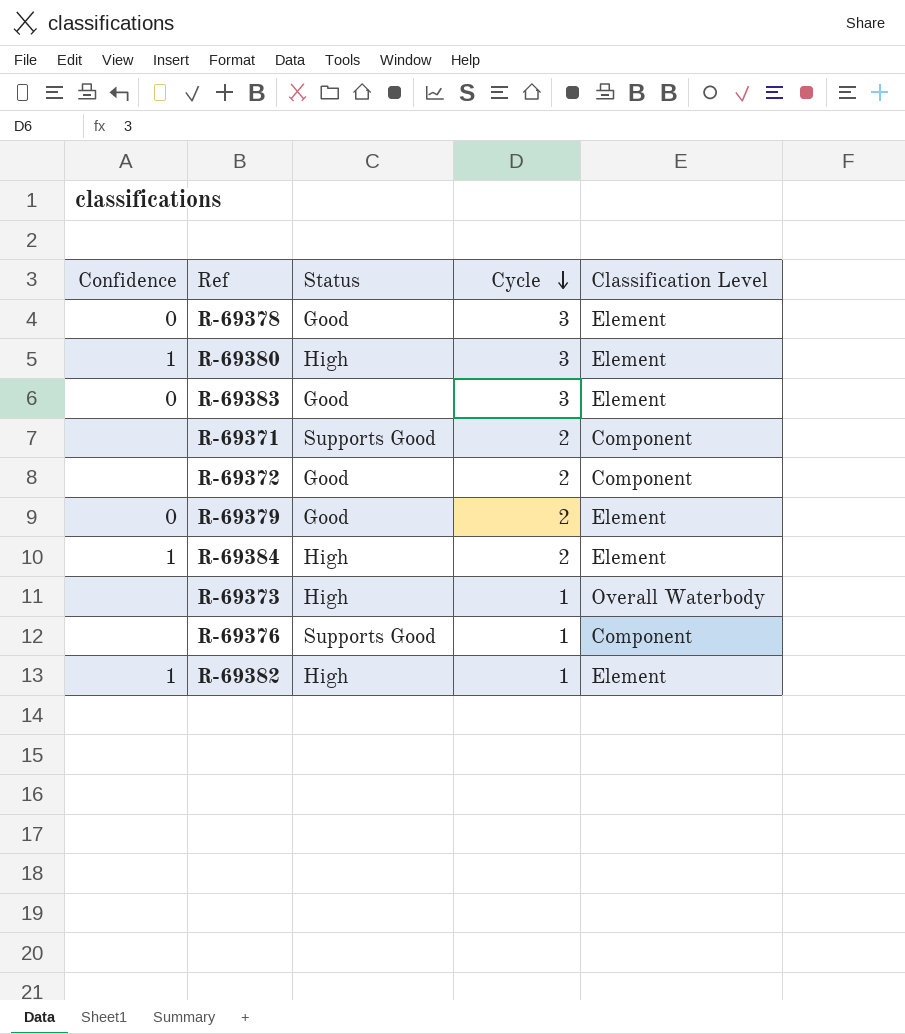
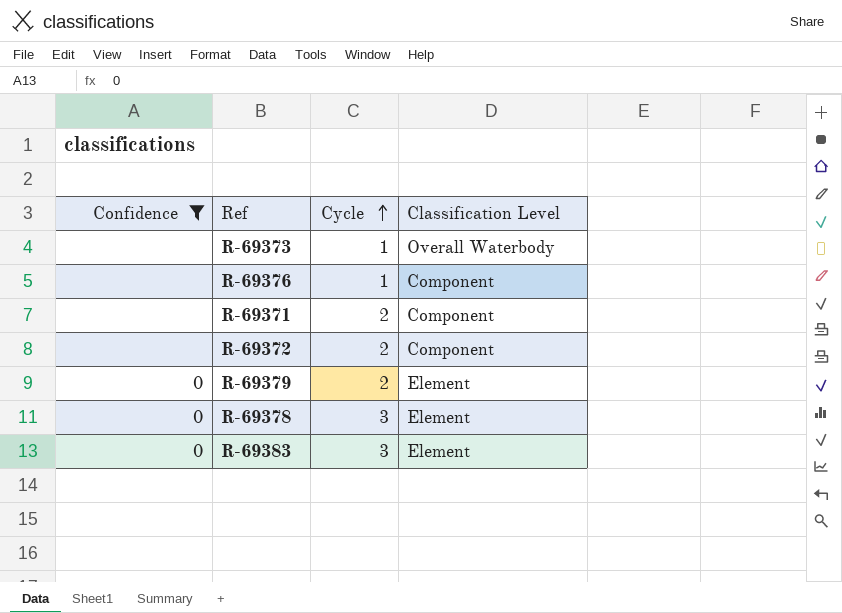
filter: none -> Confidence != 1
row order: Cycle descending -> Cycle ascending
column Status | position: 3 -> none

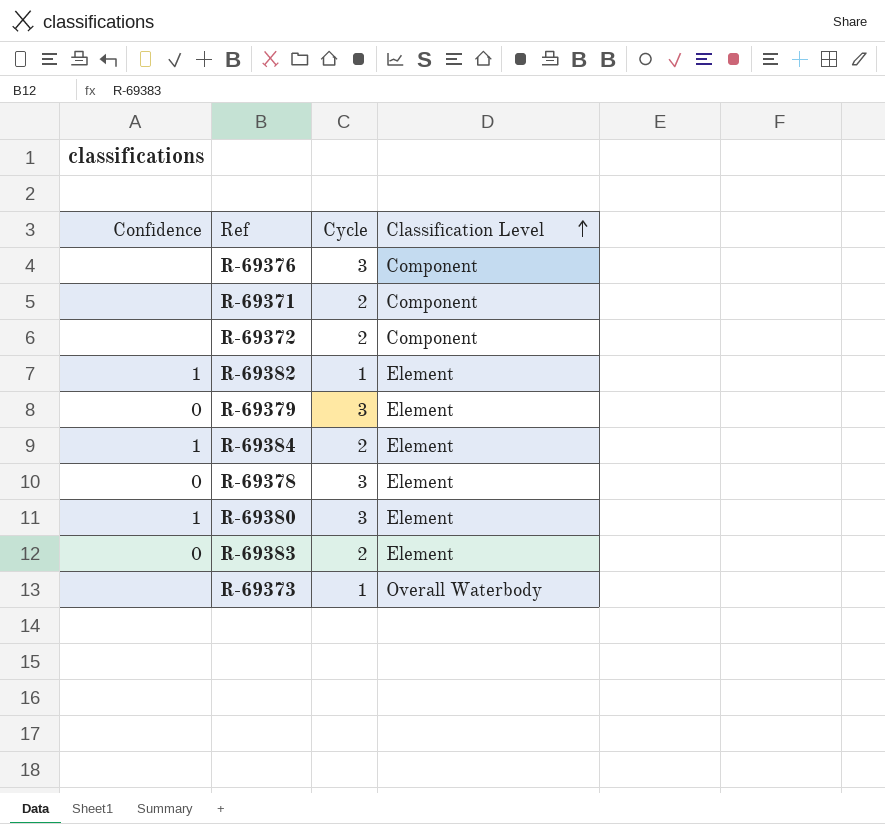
filter: Confidence != 1 -> none
row order: Cycle ascending -> Classification Level ascending
R-69376 | Cycle: 1 -> 3
R-69379 | Cycle: 2 -> 3
R-69383 | Cycle: 3 -> 2

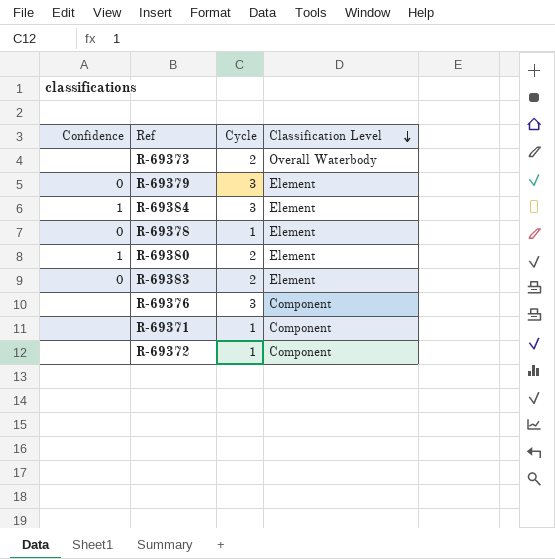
row order: Classification Level ascending -> Classification Level descending
row R-69382: 1 | 1 | Element -> none
R-69373 | Cycle: 1 -> 2
R-69384 | Cycle: 2 -> 3
R-69378 | Cycle: 3 -> 1
R-69380 | Cycle: 3 -> 2
R-69371 | Cycle: 2 -> 1
R-69372 | Cycle: 2 -> 1

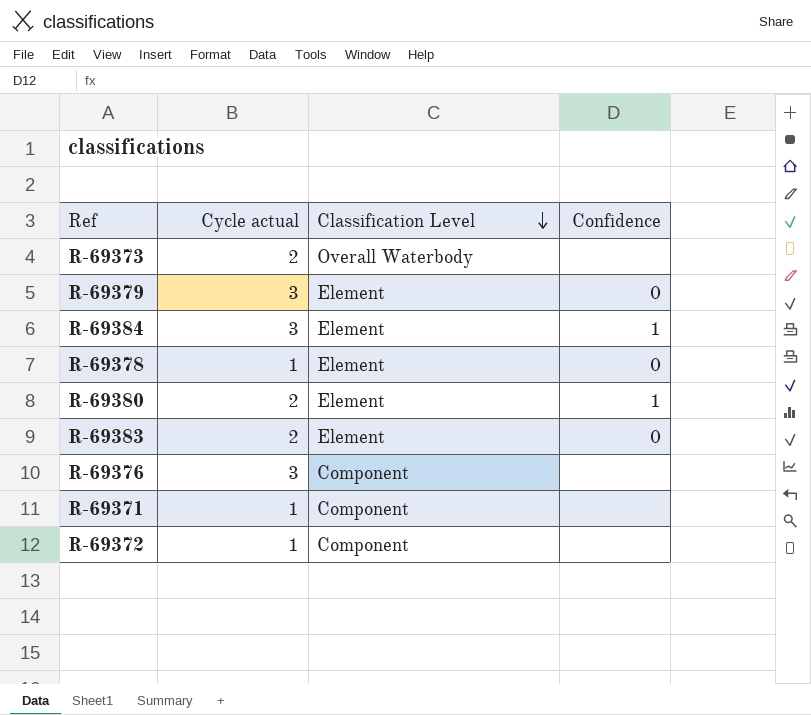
column name: Cycle -> Cycle actual
column Confidence | position: 1 -> 4

